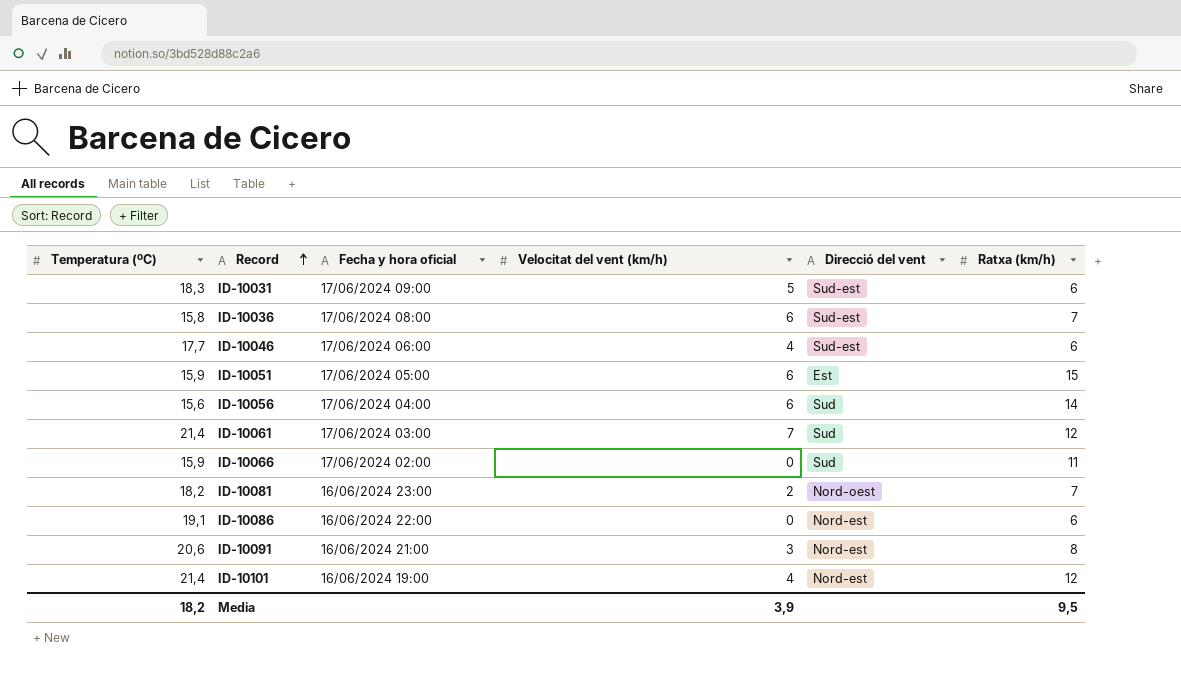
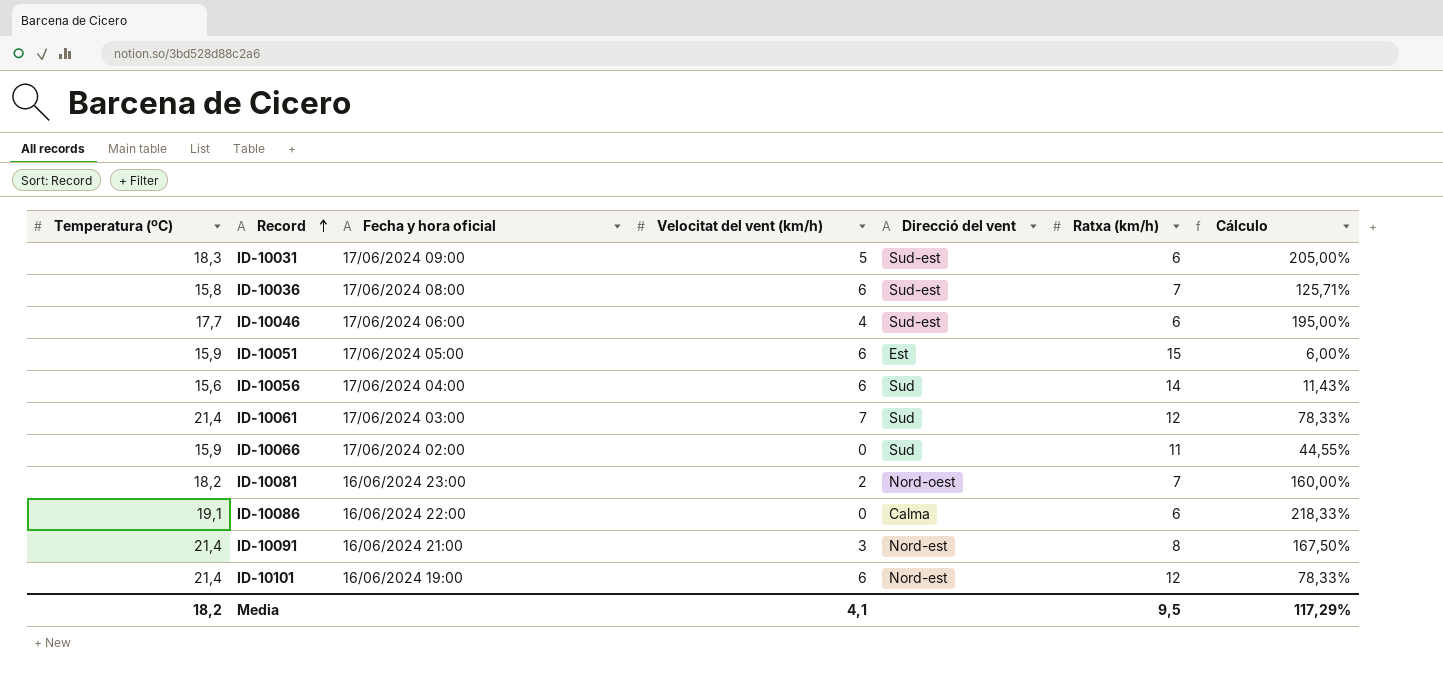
column Cálculo | formula: none -> ([Temperatura (ºC)] - [Ratxa (km/h)]) / [Ratxa (km/h)]
ID-10086 | Direcció del vent: Nord-est -> Calma
ID-10091 | Temperatura (ºC): 20,6 -> 21,4
ID-10101 | Velocitat del vent (km/h): 4 -> 6
Media | Velocitat del vent (km/h): 3,9 -> 4,1

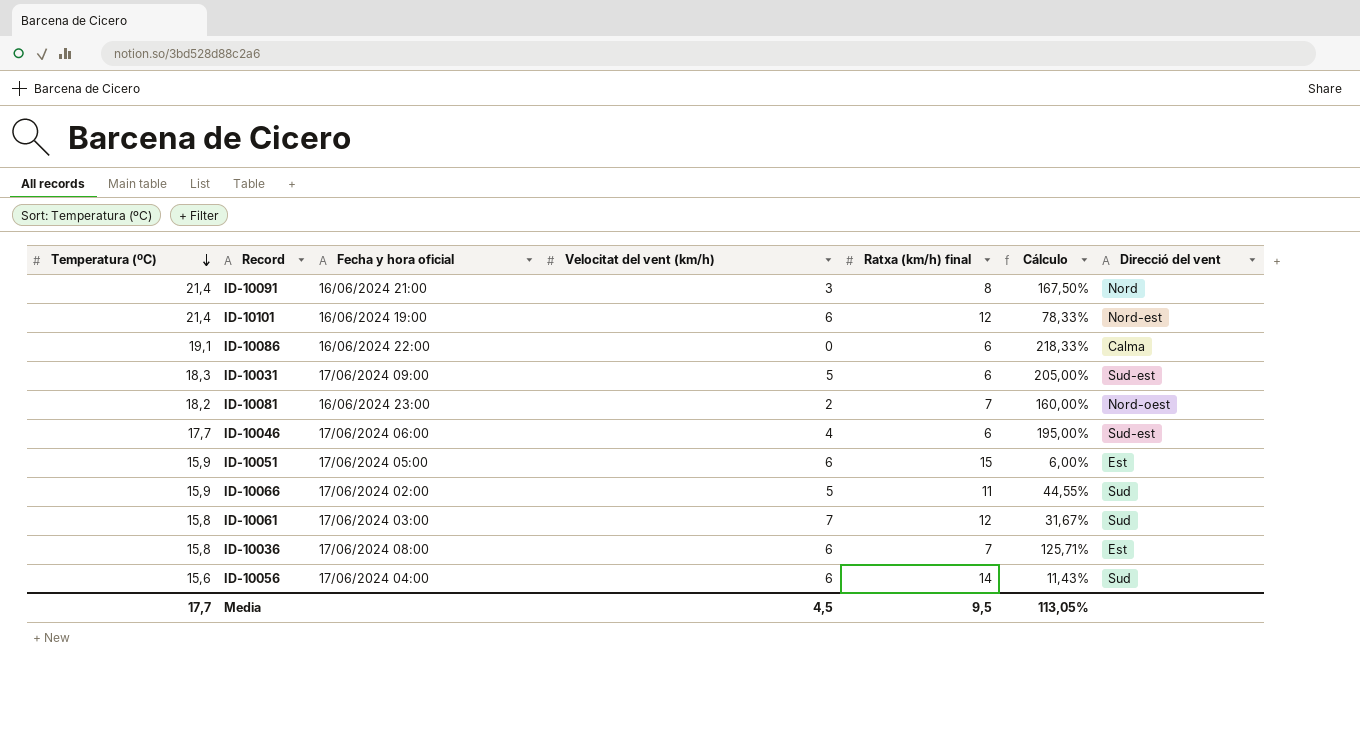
row order: Record ascending -> Temperatura (ºC) descending
column name: Ratxa (km/h) -> Ratxa (km/h) final
column Direcció del vent | position: 5 -> 7
ID-10091 | Direcció del vent: Nord-est -> Nord
ID-10066 | Velocitat del vent (km/h): 0 -> 5
ID-10061 | Temperatura (ºC): 21,4 -> 15,8
ID-10061 | Cálculo: 78,33% -> 31,67%
ID-10036 | Direcció del vent: Sud-est -> Est
Media | Temperatura (ºC): 18,2 -> 17,7
Media | Velocitat del vent (km/h): 4,1 -> 4,5
Media | Cálculo: 117,29% -> 113,05%

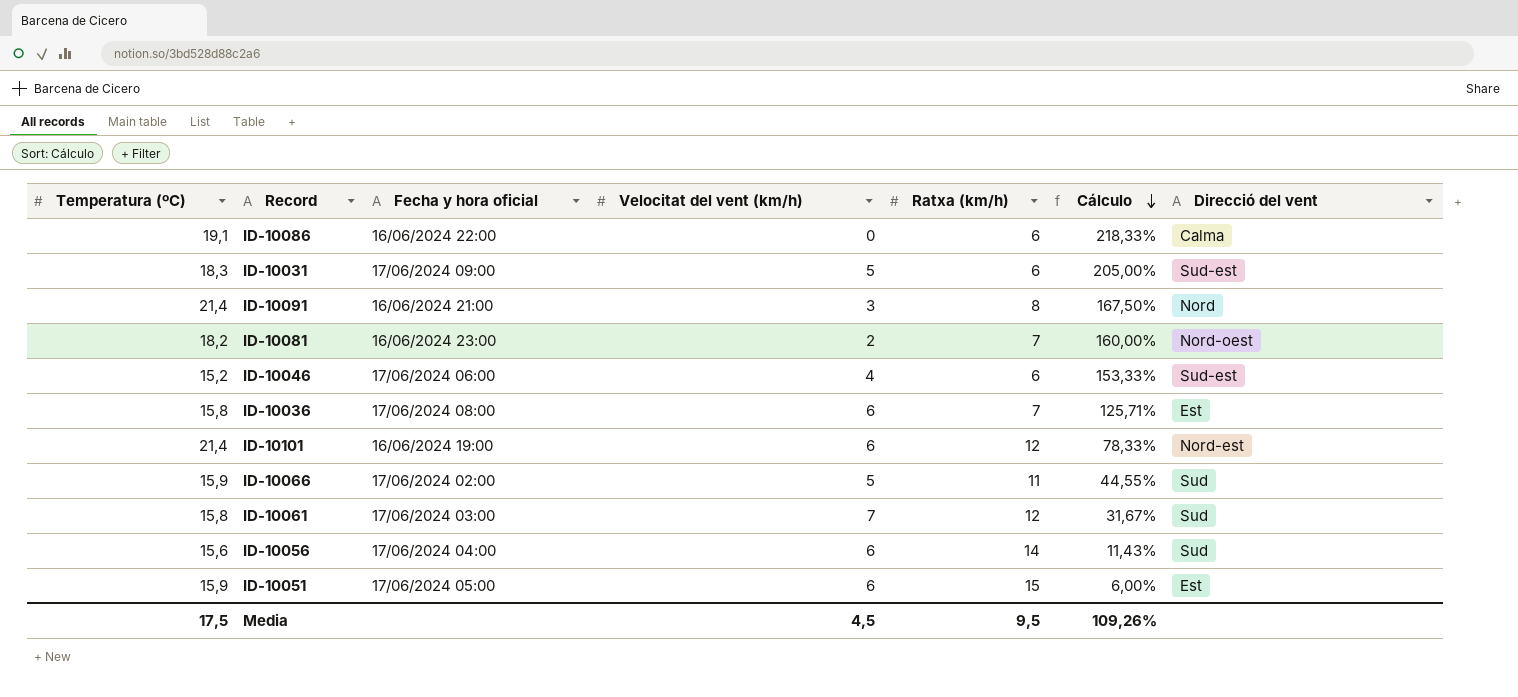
row order: Temperatura (ºC) descending -> Cálculo descending
column name: Ratxa (km/h) final -> Ratxa (km/h)
ID-10046 | Temperatura (ºC): 17,7 -> 15,2
ID-10046 | Cálculo: 195,00% -> 153,33%
Media | Temperatura (ºC): 17,7 -> 17,5
Media | Cálculo: 113,05% -> 109,26%

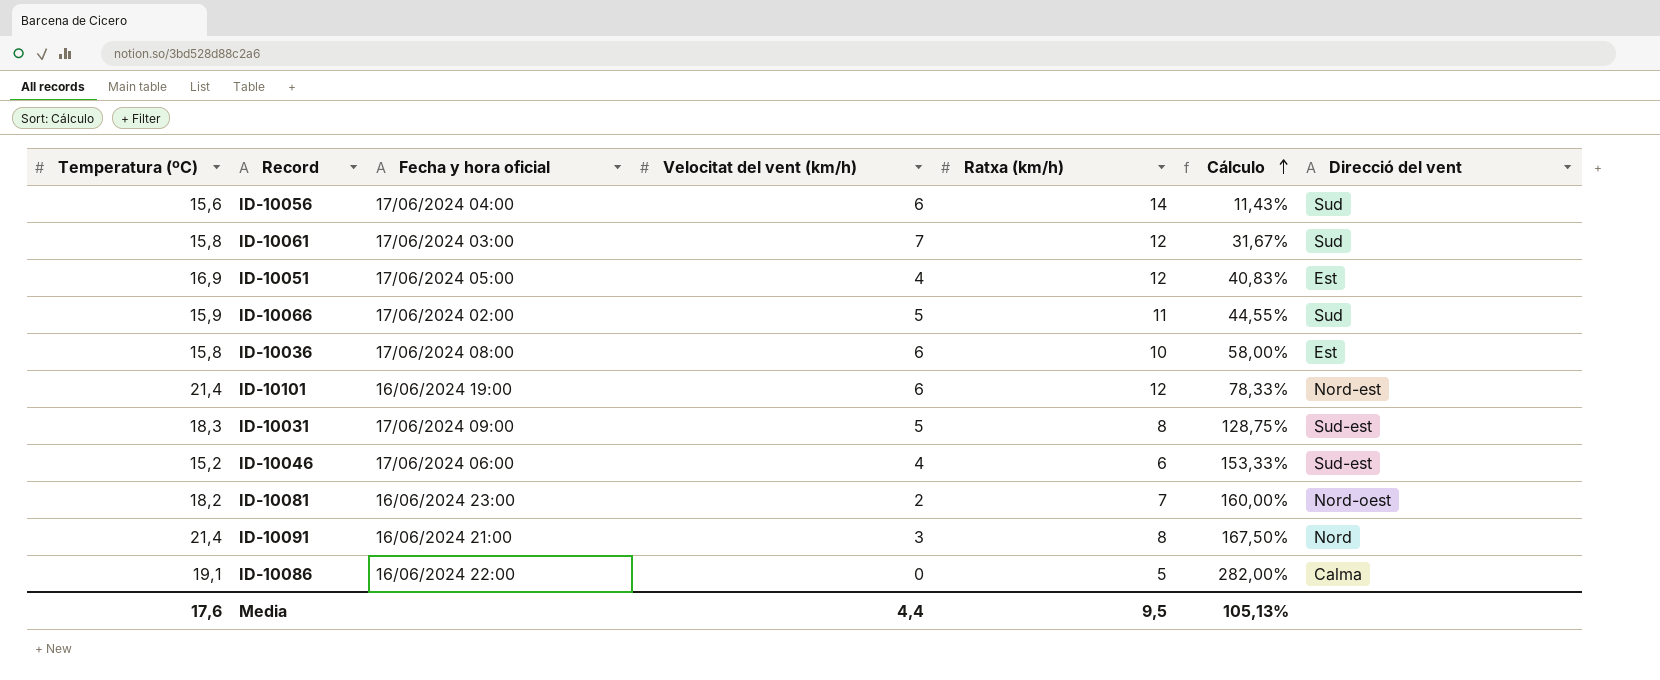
row order: Cálculo descending -> Cálculo ascending
ID-10051 | Temperatura (ºC): 15,9 -> 16,9
ID-10051 | Velocitat del vent (km/h): 6 -> 4
ID-10051 | Ratxa (km/h): 15 -> 12
ID-10051 | Cálculo: 6,00% -> 40,83%
ID-10036 | Ratxa (km/h): 7 -> 10
ID-10036 | Cálculo: 125,71% -> 58,00%
ID-10031 | Ratxa (km/h): 6 -> 8
ID-10031 | Cálculo: 205,00% -> 128,75%
ID-10086 | Ratxa (km/h): 6 -> 5
ID-10086 | Cálculo: 218,33% -> 282,00%
Media | Temperatura (ºC): 17,5 -> 17,6
Media | Velocitat del vent (km/h): 4,5 -> 4,4
Media | Cálculo: 109,26% -> 105,13%

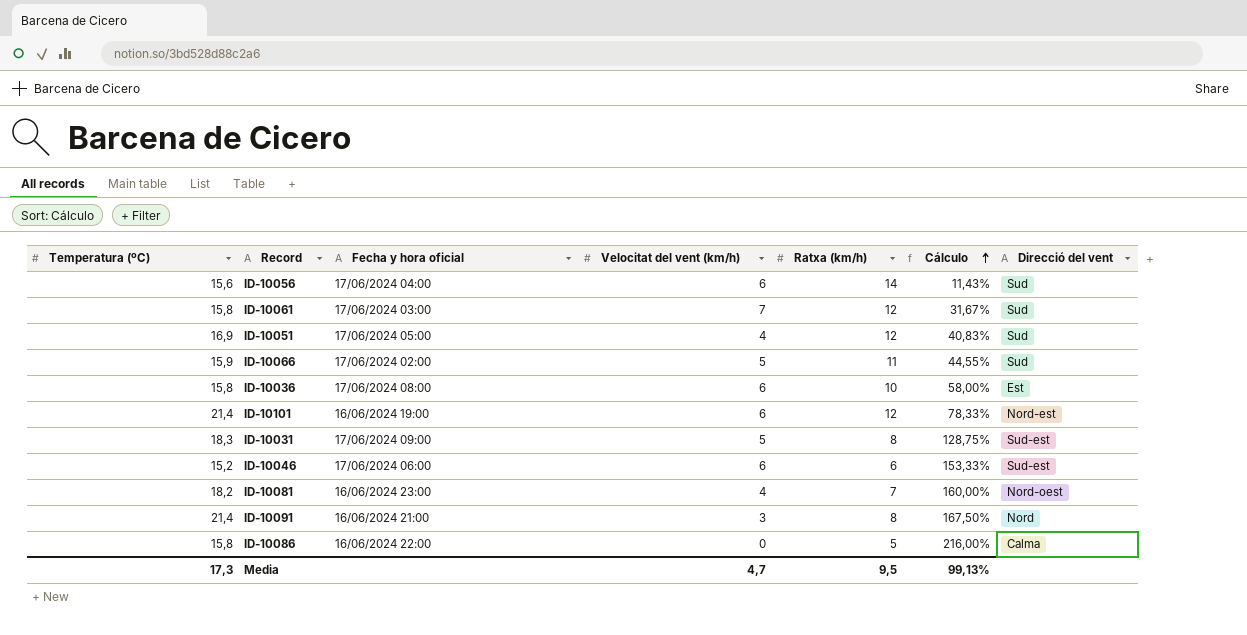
ID-10051 | Direcció del vent: Est -> Sud
ID-10046 | Velocitat del vent (km/h): 4 -> 6
ID-10081 | Velocitat del vent (km/h): 2 -> 4
ID-10086 | Temperatura (ºC): 19,1 -> 15,8
ID-10086 | Cálculo: 282,00% -> 216,00%
Media | Temperatura (ºC): 17,6 -> 17,3
Media | Velocitat del vent (km/h): 4,4 -> 4,7
Media | Cálculo: 105,13% -> 99,13%

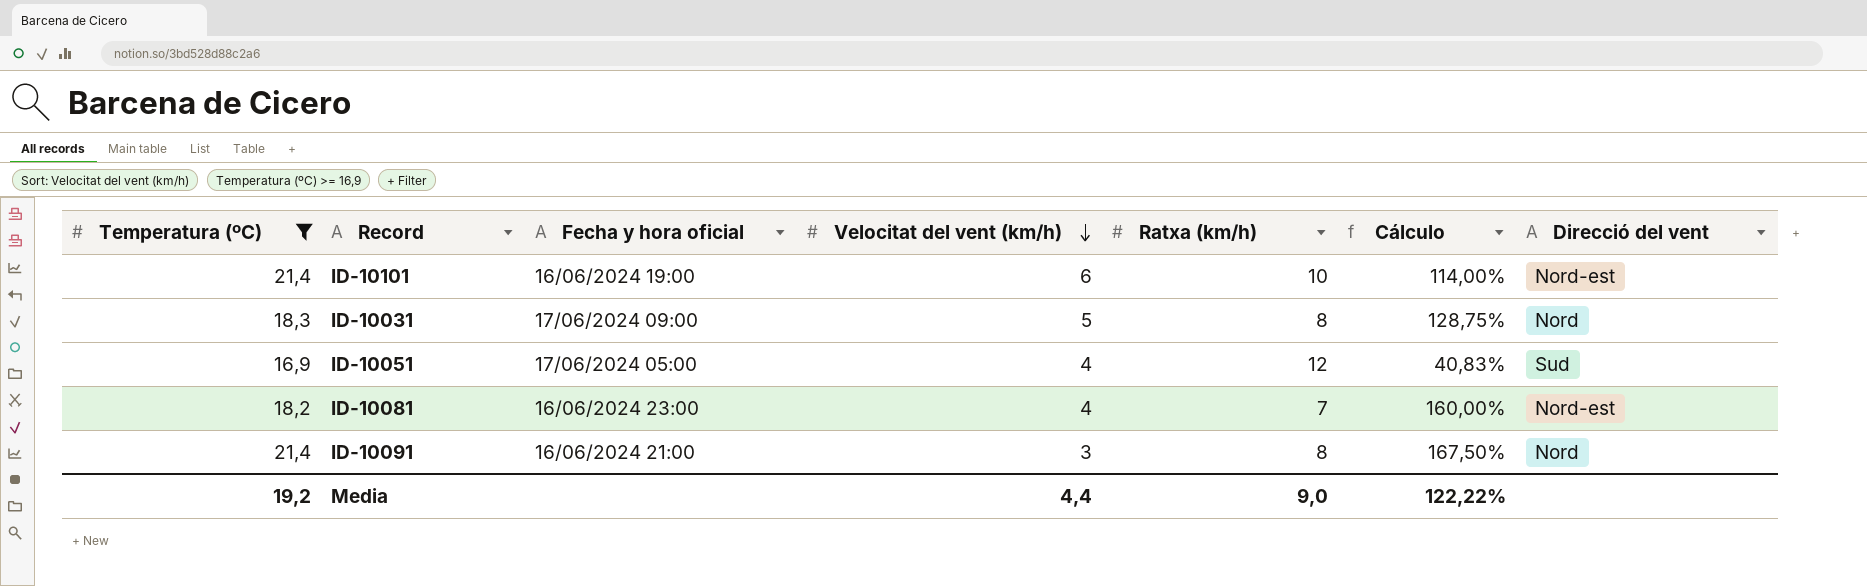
filter: none -> Temperatura (ºC) >= 16,9
row order: Cálculo ascending -> Velocitat del vent (km/h) descending
ID-10101 | Ratxa (km/h): 12 -> 10
ID-10101 | Cálculo: 78,33% -> 114,00%
ID-10031 | Direcció del vent: Sud-est -> Nord
ID-10081 | Direcció del vent: Nord-oest -> Nord-est
Media | Temperatura (ºC): 17,3 -> 19,2
Media | Velocitat del vent (km/h): 4,7 -> 4,4
Media | Ratxa (km/h): 9,5 -> 9,0
Media | Cálculo: 99,13% -> 122,22%

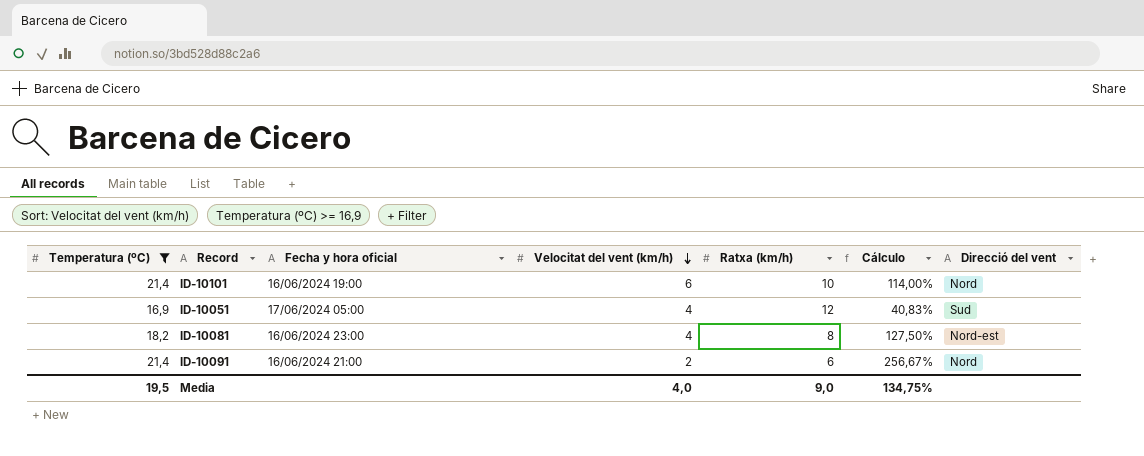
row ID-10031: 18,3 | 17/06/2024 09:00 | 5 | 8 | 128,75% | Nord -> none
ID-10101 | Direcció del vent: Nord-est -> Nord
ID-10081 | Ratxa (km/h): 7 -> 8
ID-10081 | Cálculo: 160,00% -> 127,50%
ID-10091 | Velocitat del vent (km/h): 3 -> 2
ID-10091 | Ratxa (km/h): 8 -> 6
ID-10091 | Cálculo: 167,50% -> 256,67%
Media | Temperatura (ºC): 19,2 -> 19,5
Media | Velocitat del vent (km/h): 4,4 -> 4,0
Media | Cálculo: 122,22% -> 134,75%

